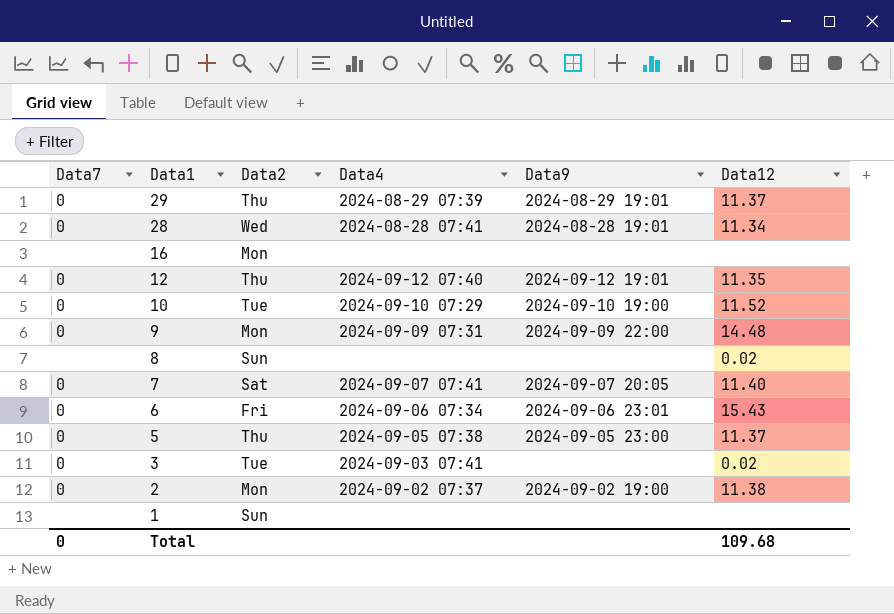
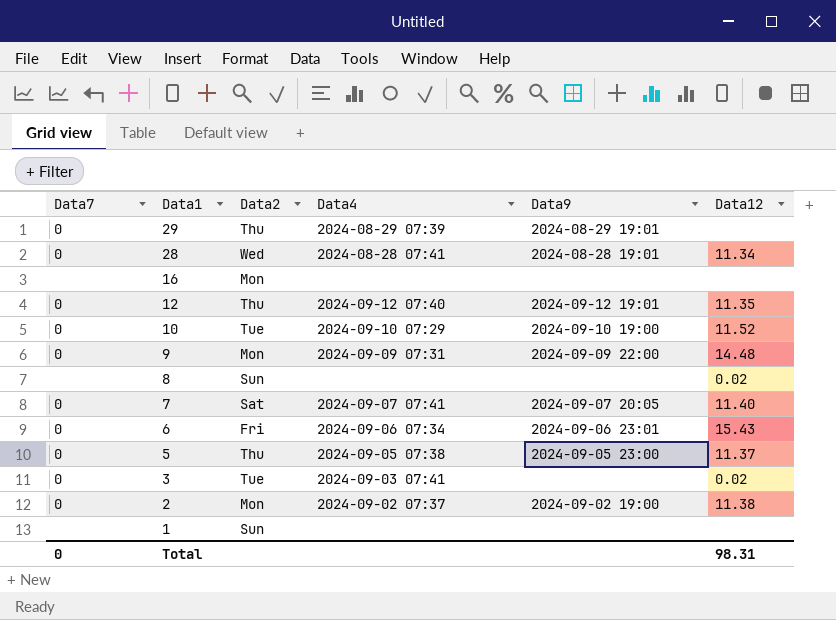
29 | Data12: 11.37 -> none
Total | Data12: 109.68 -> 98.31

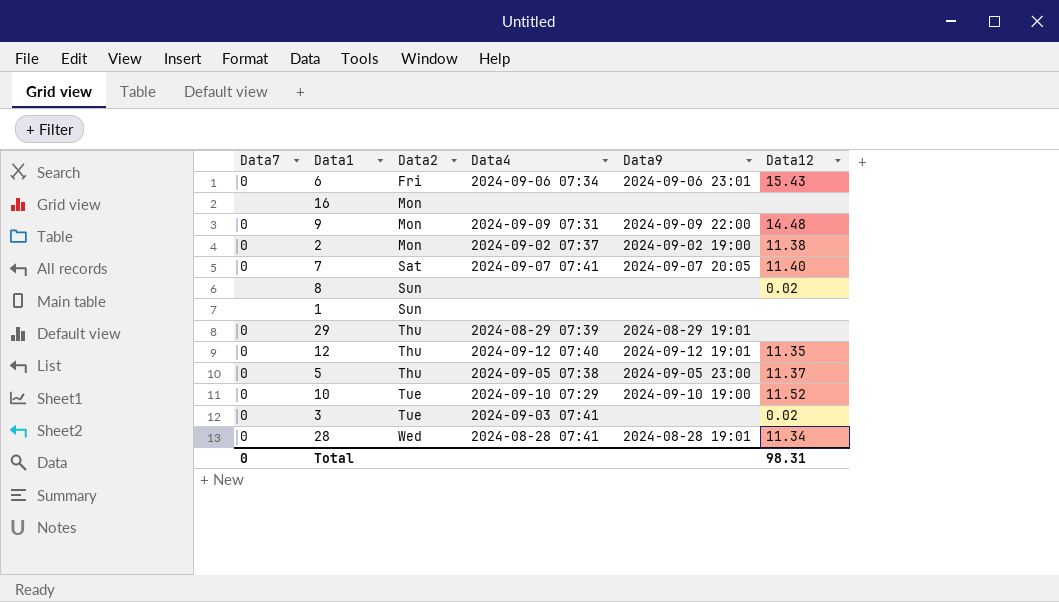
row order: Data1 descending -> Data2 ascending

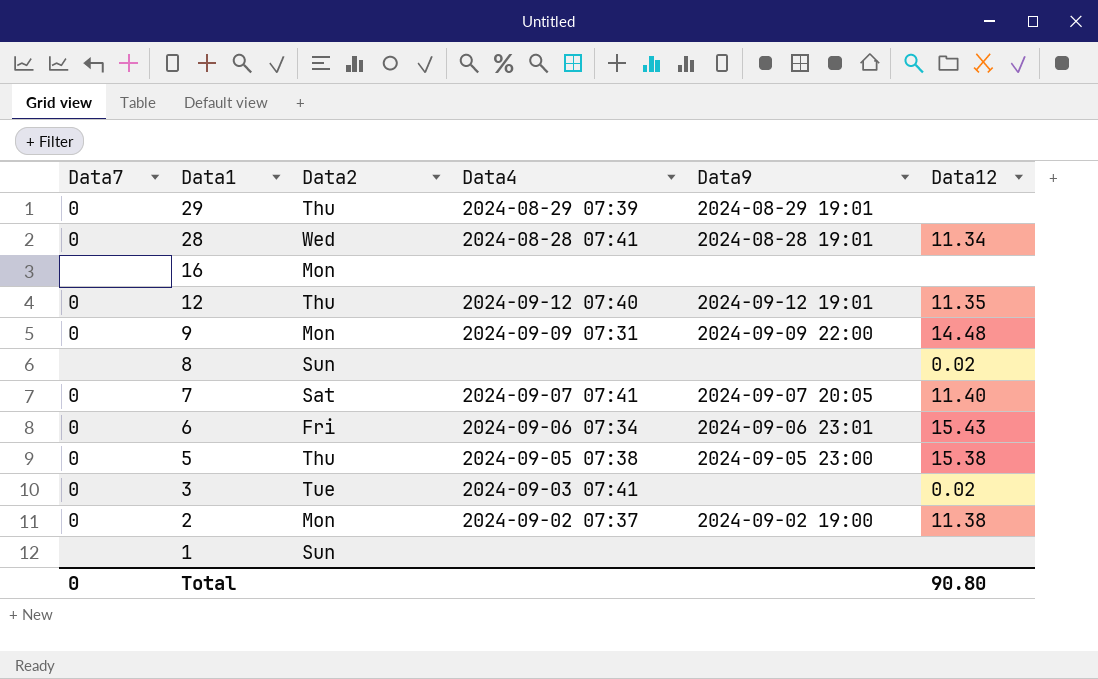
row order: Data2 ascending -> Data1 descending
row 10: 0 | Tue | 2024-09-10 07:29 | 2024-09-10 19:00 | 11.52 -> none
5 | Data12: 11.37 -> 15.38
Total | Data12: 98.31 -> 90.80

